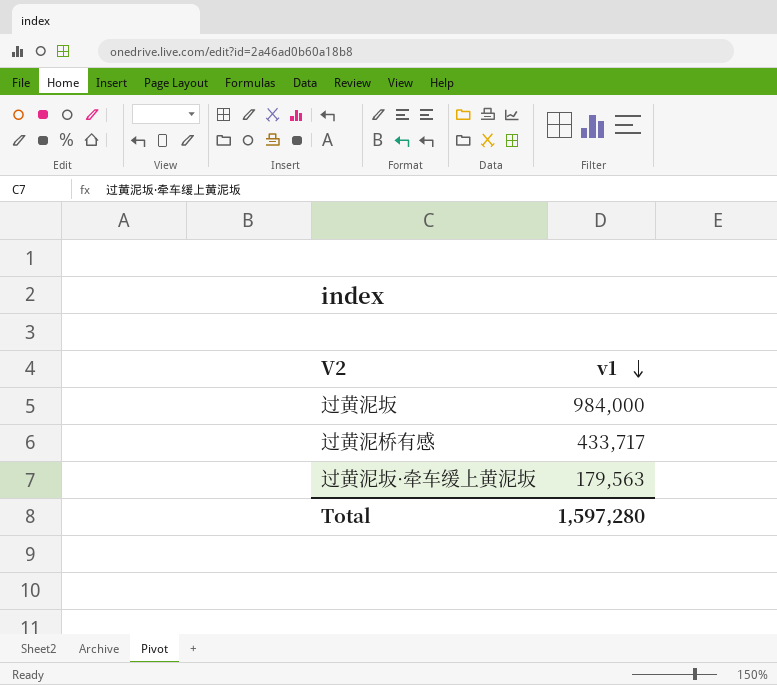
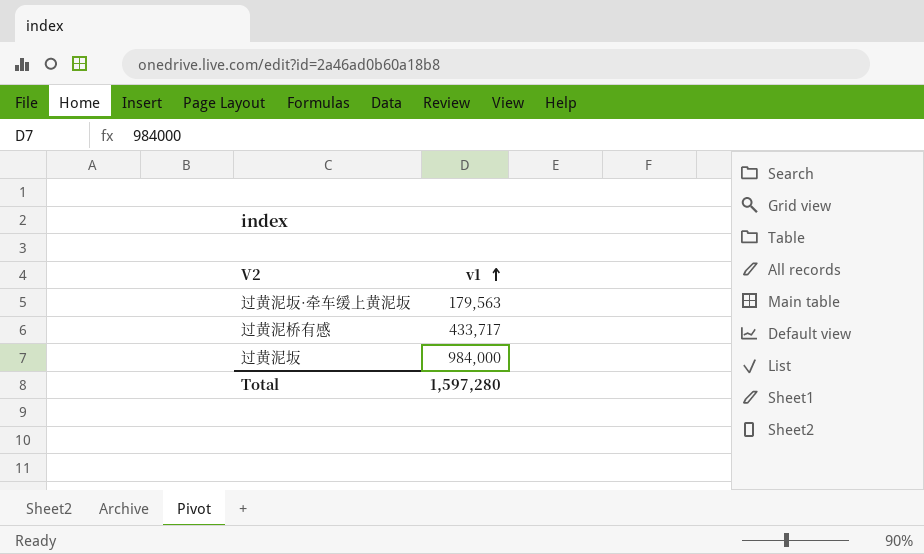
row order: v1 descending -> v1 ascending

